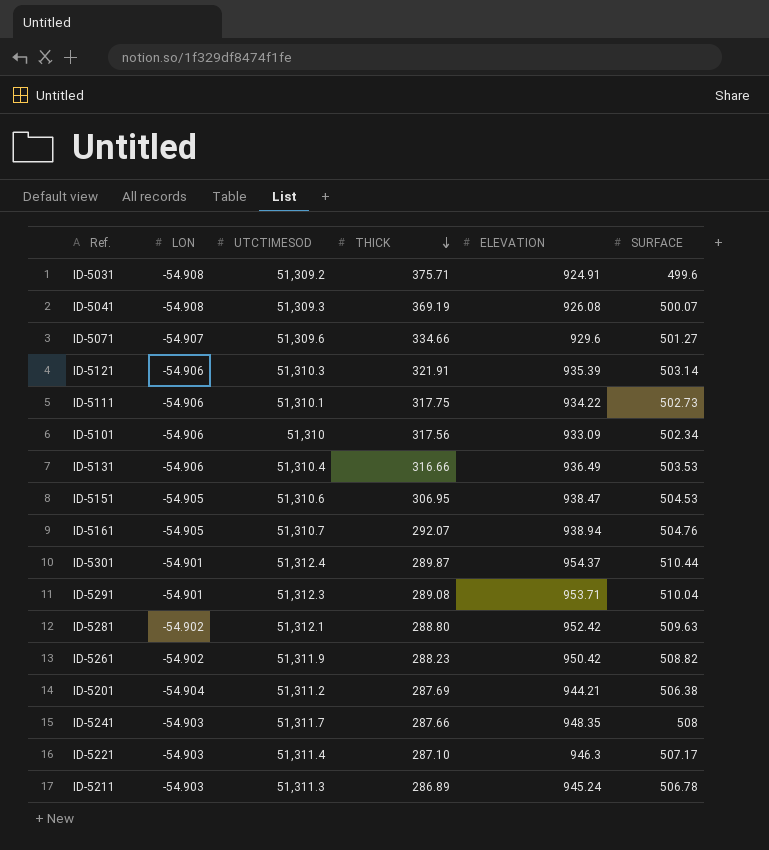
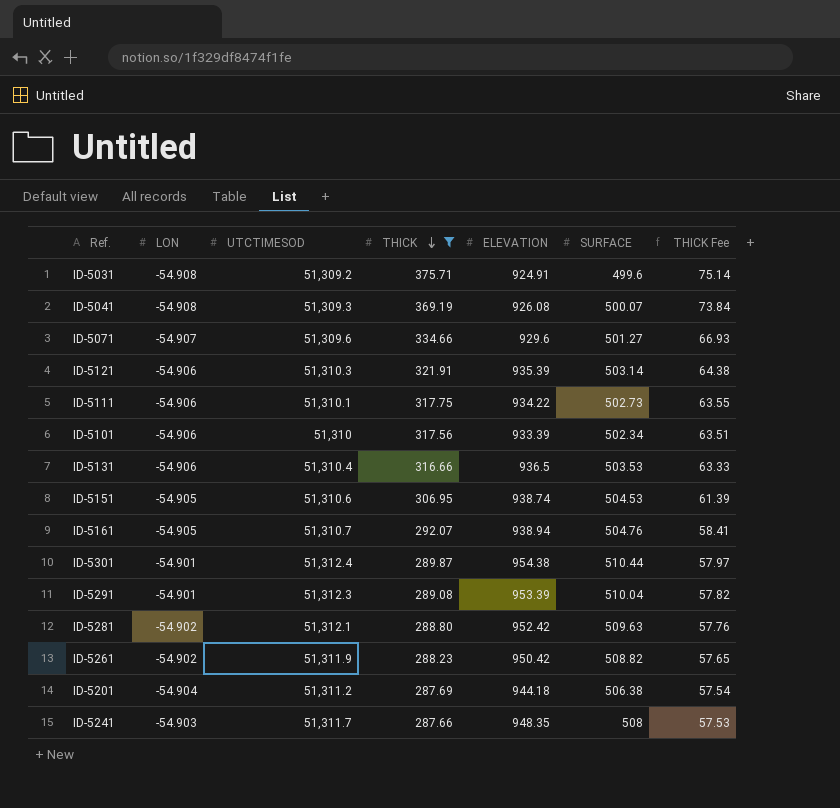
filter: none -> THICK >= 287.66
column THICK Fee | formula: none -> [THICK] * 0.2
ID-5101 | ELEVATION: 933.09 -> 933.39
ID-5131 | ELEVATION: 936.49 -> 936.5
ID-5151 | ELEVATION: 938.47 -> 938.74
ID-5301 | ELEVATION: 954.37 -> 954.38
ID-5291 | ELEVATION: 953.71 -> 953.39
ID-5201 | ELEVATION: 944.21 -> 944.18

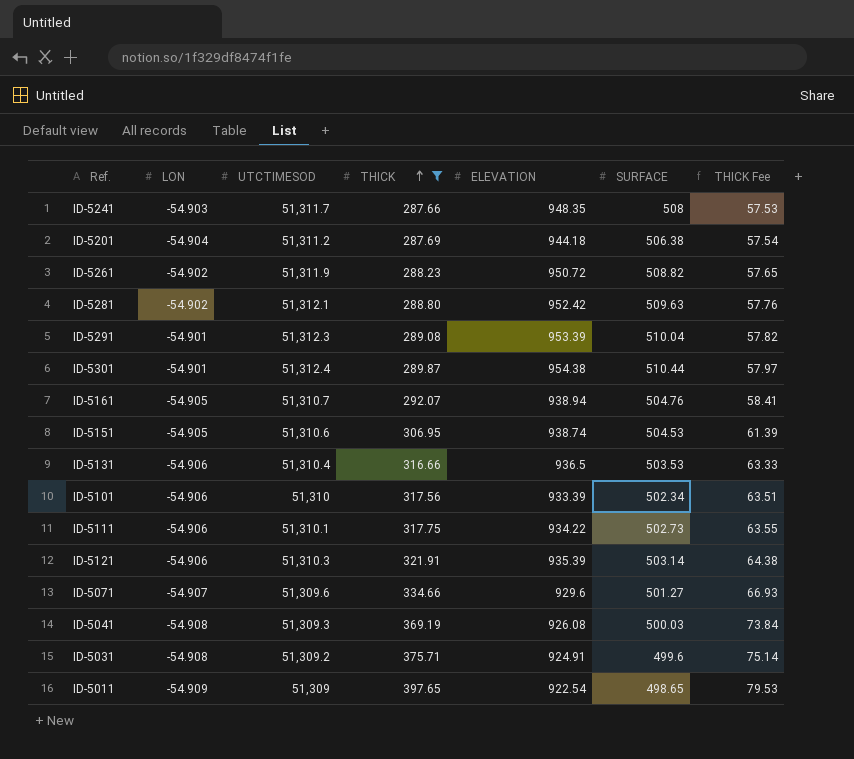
row order: THICK descending -> THICK ascending
ID-5261 | ELEVATION: 950.42 -> 950.72
ID-5041 | SURFACE: 500.07 -> 500.03
row ID-5011: none -> -54.909 | 51,309 | 397.65 | 922.54 | 498.65 | 79.53

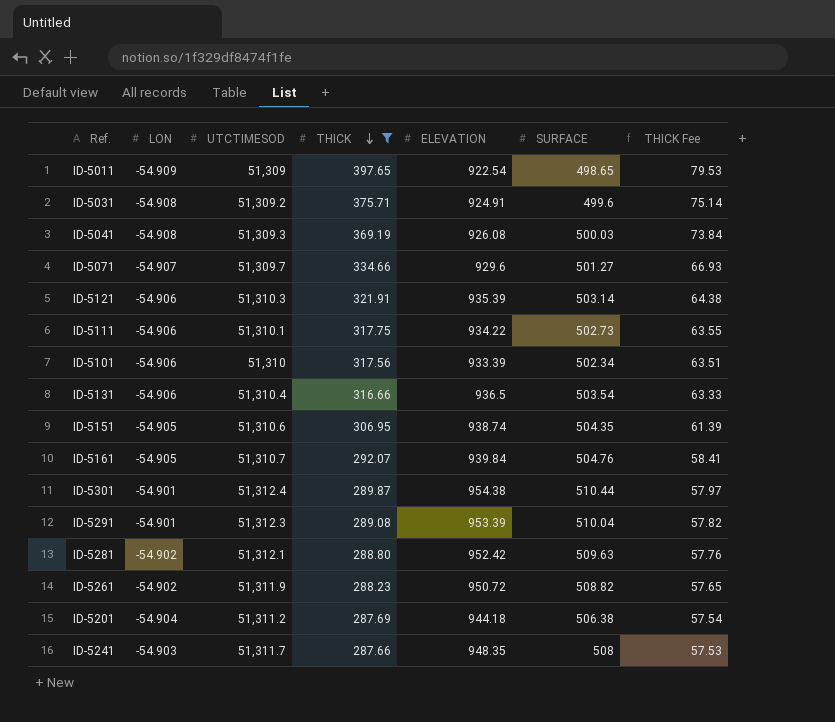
row order: THICK ascending -> THICK descending
ID-5071 | UTCTIMESOD: 51,309.6 -> 51,309.7
ID-5131 | SURFACE: 503.53 -> 503.54
ID-5151 | SURFACE: 504.53 -> 504.35
ID-5161 | ELEVATION: 938.94 -> 939.84

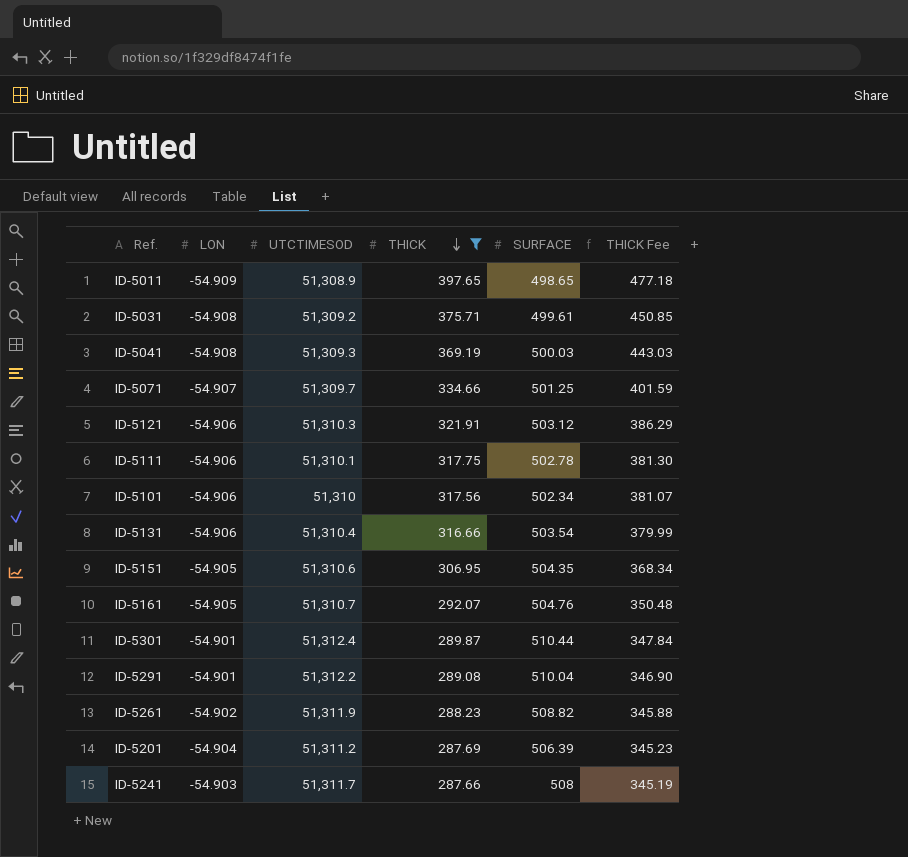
column ELEVATION | position: 5 -> none
column THICK Fee | formula: [THICK] * 0.2 -> [THICK] * 1.2
row ID-5281: -54.902 | 51,312.1 | 288.80 | 952.42 | 509.63 | 57.76 -> none
ID-5011 | UTCTIMESOD: 51,309 -> 51,308.9
ID-5031 | SURFACE: 499.6 -> 499.61
ID-5071 | SURFACE: 501.27 -> 501.25
ID-5121 | SURFACE: 503.14 -> 503.12
ID-5111 | SURFACE: 502.73 -> 502.78
ID-5291 | UTCTIMESOD: 51,312.3 -> 51,312.2
ID-5201 | SURFACE: 506.38 -> 506.39

